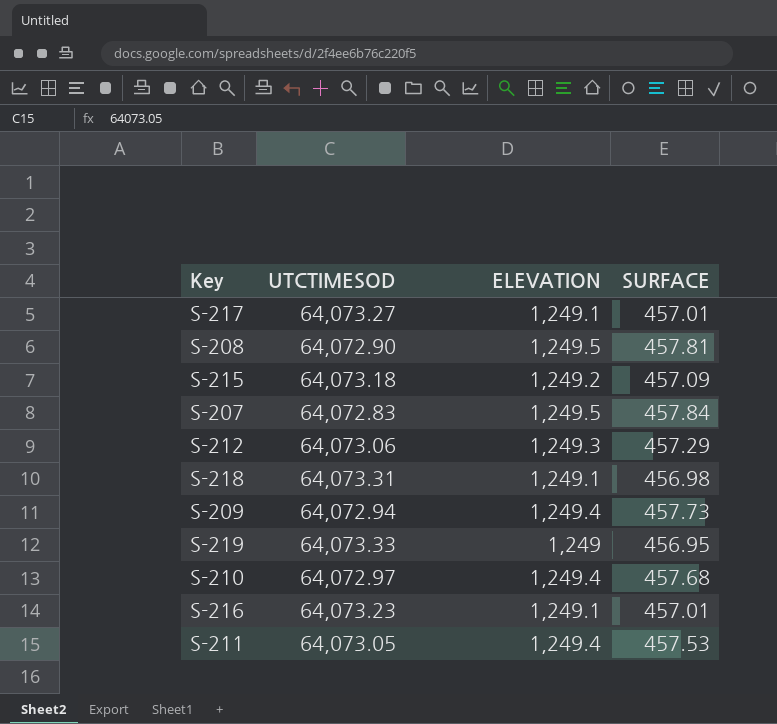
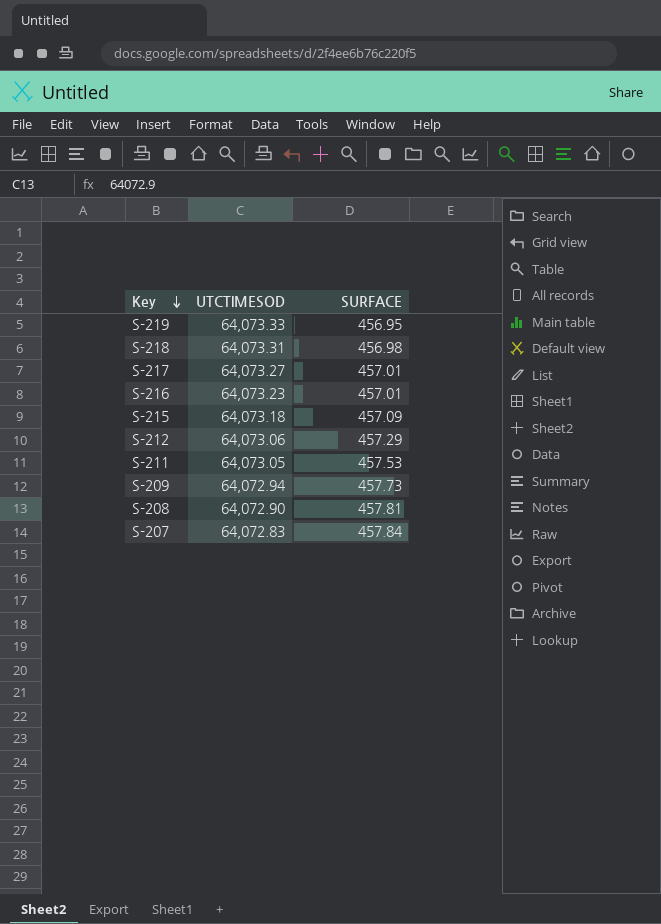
row order: none -> Key descending
column ELEVATION | position: 3 -> none
row S-210: 64,072.97 | 1,249.4 | 457.68 -> none

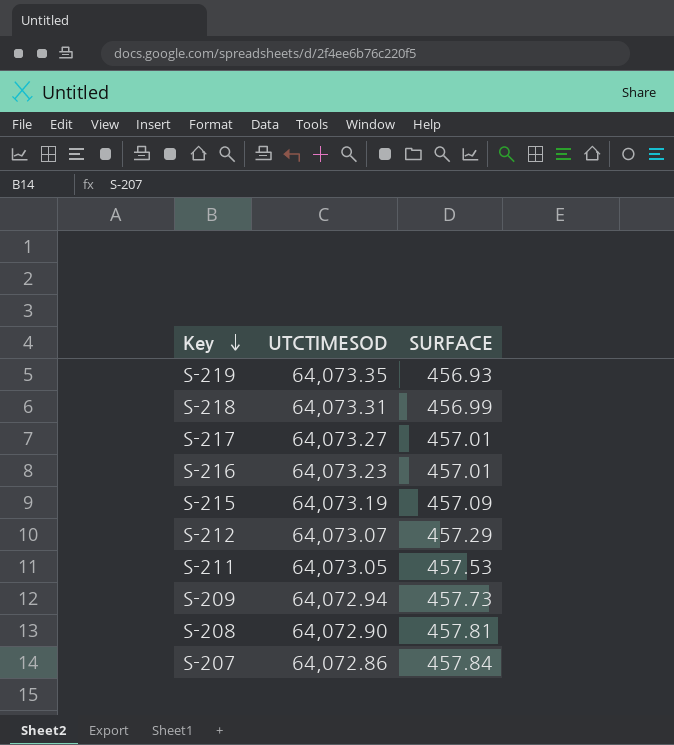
S-219 | UTCTIMESOD: 64,073.33 -> 64,073.35
S-219 | SURFACE: 456.95 -> 456.93
S-218 | SURFACE: 456.98 -> 456.99
S-215 | UTCTIMESOD: 64,073.18 -> 64,073.19
S-212 | UTCTIMESOD: 64,073.06 -> 64,073.07
S-207 | UTCTIMESOD: 64,072.83 -> 64,072.86

